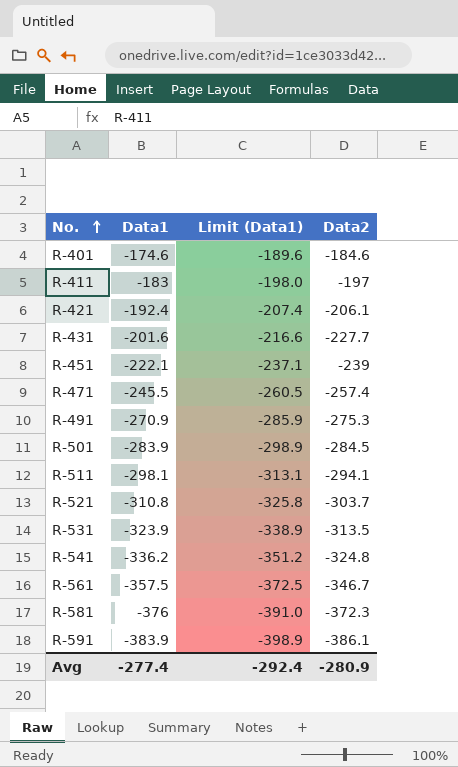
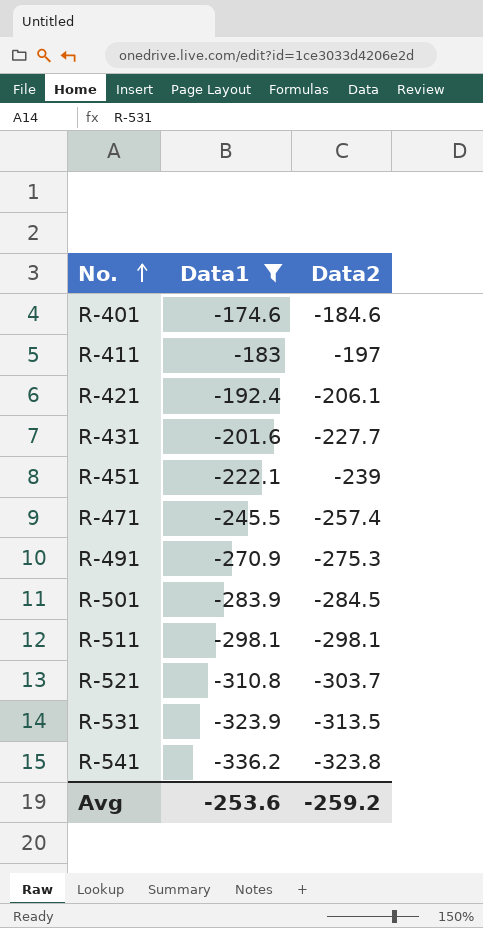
filter: none -> Data1 >= -336.2
column Limit (Data1) | formula: [Data1] - 15 -> none
R-511 | Data2: -294.1 -> -298.1
R-541 | Data2: -324.8 -> -323.8
Avg | Data1: -277.4 -> -253.6
Avg | Data2: -280.9 -> -259.2

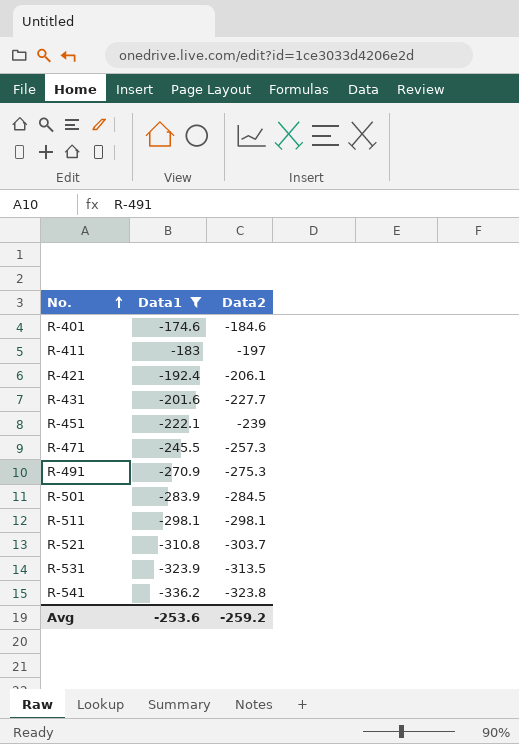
R-471 | Data2: -257.4 -> -257.3

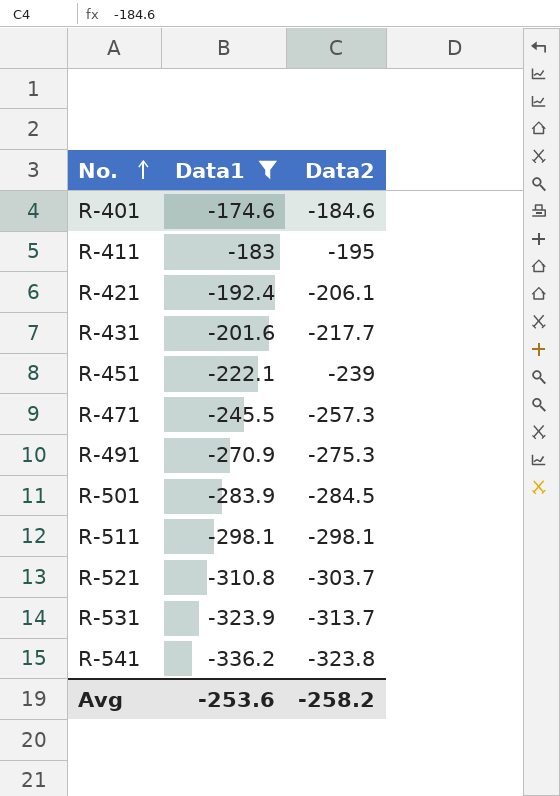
R-411 | Data2: -197 -> -195
R-431 | Data2: -227.7 -> -217.7
R-531 | Data2: -313.5 -> -313.7
Avg | Data2: -259.2 -> -258.2

